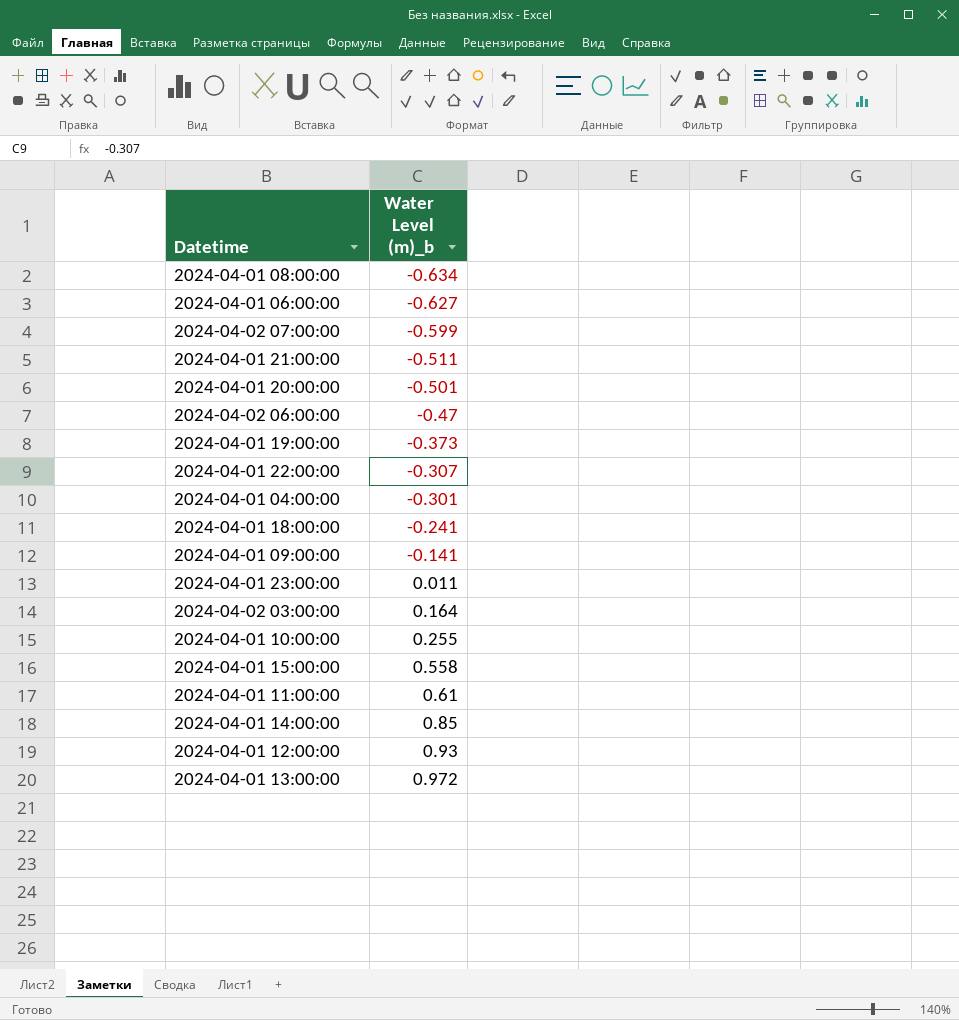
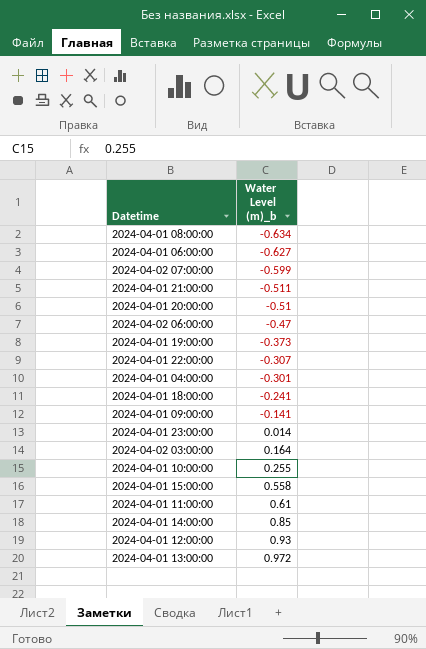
2024-04-01 20:00:00 | Water Level (m)_b: -0.501 -> -0.51
2024-04-01 23:00:00 | Water Level (m)_b: 0.011 -> 0.014

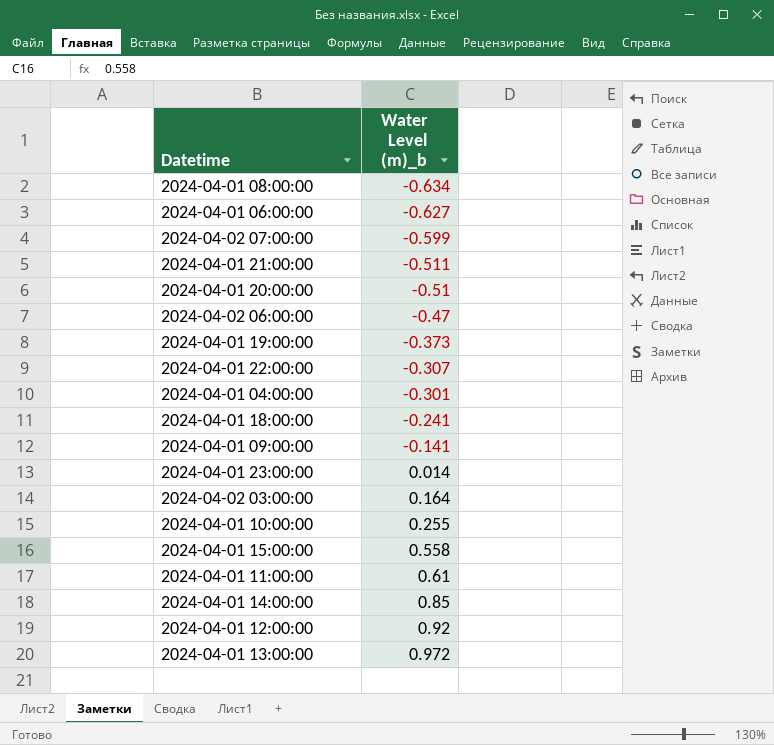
2024-04-01 12:00:00 | Water Level (m)_b: 0.93 -> 0.92

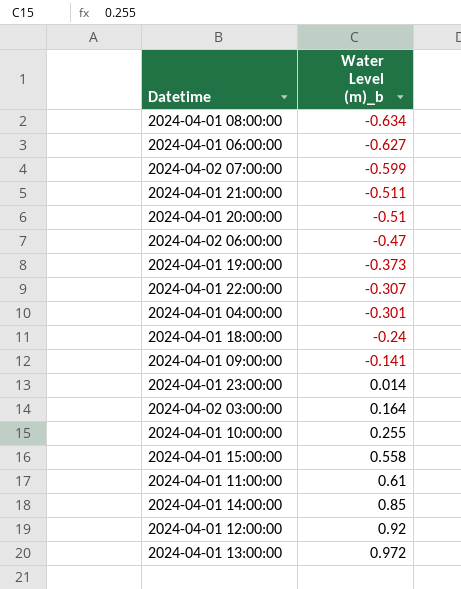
2024-04-01 18:00:00 | Water Level (m)_b: -0.241 -> -0.24

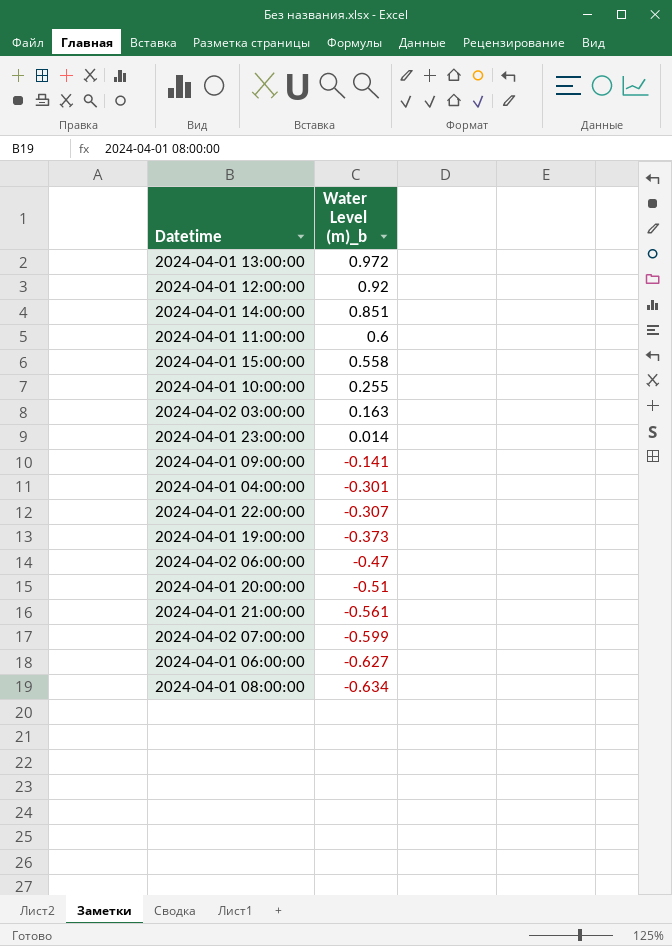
row order: Water Level (m)_b ascending -> Water Level (m)_b descending
row 2024-04-01 18:00:00: -0.24 -> none
2024-04-01 14:00:00 | Water Level (m)_b: 0.85 -> 0.851
2024-04-01 11:00:00 | Water Level (m)_b: 0.61 -> 0.6
2024-04-02 03:00:00 | Water Level (m)_b: 0.164 -> 0.163
2024-04-01 21:00:00 | Water Level (m)_b: -0.511 -> -0.561

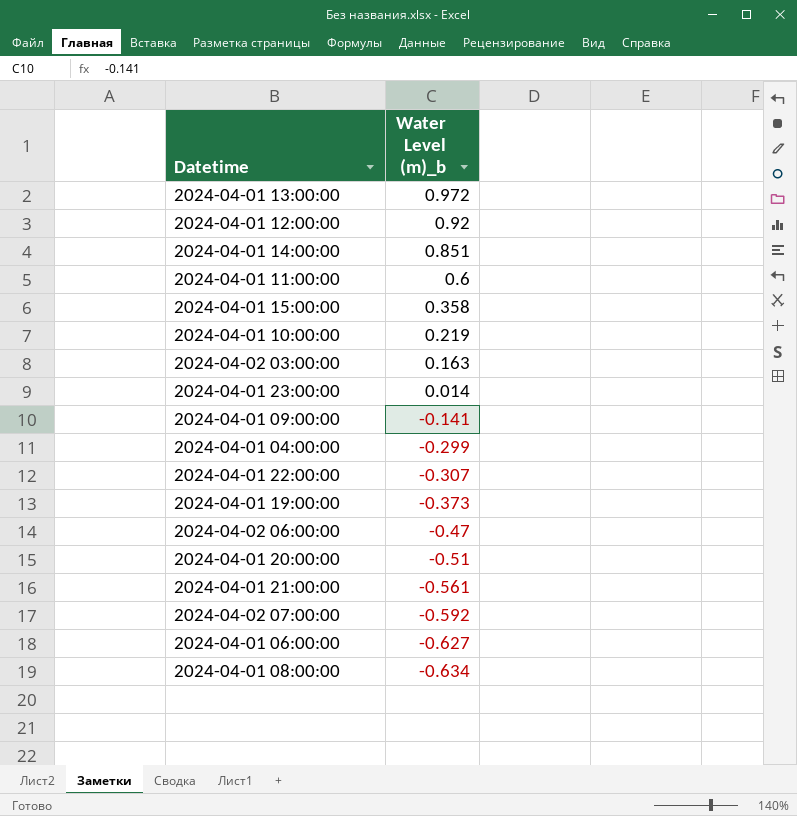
2024-04-01 15:00:00 | Water Level (m)_b: 0.558 -> 0.358
2024-04-01 10:00:00 | Water Level (m)_b: 0.255 -> 0.219
2024-04-01 04:00:00 | Water Level (m)_b: -0.301 -> -0.299
2024-04-02 07:00:00 | Water Level (m)_b: -0.599 -> -0.592

